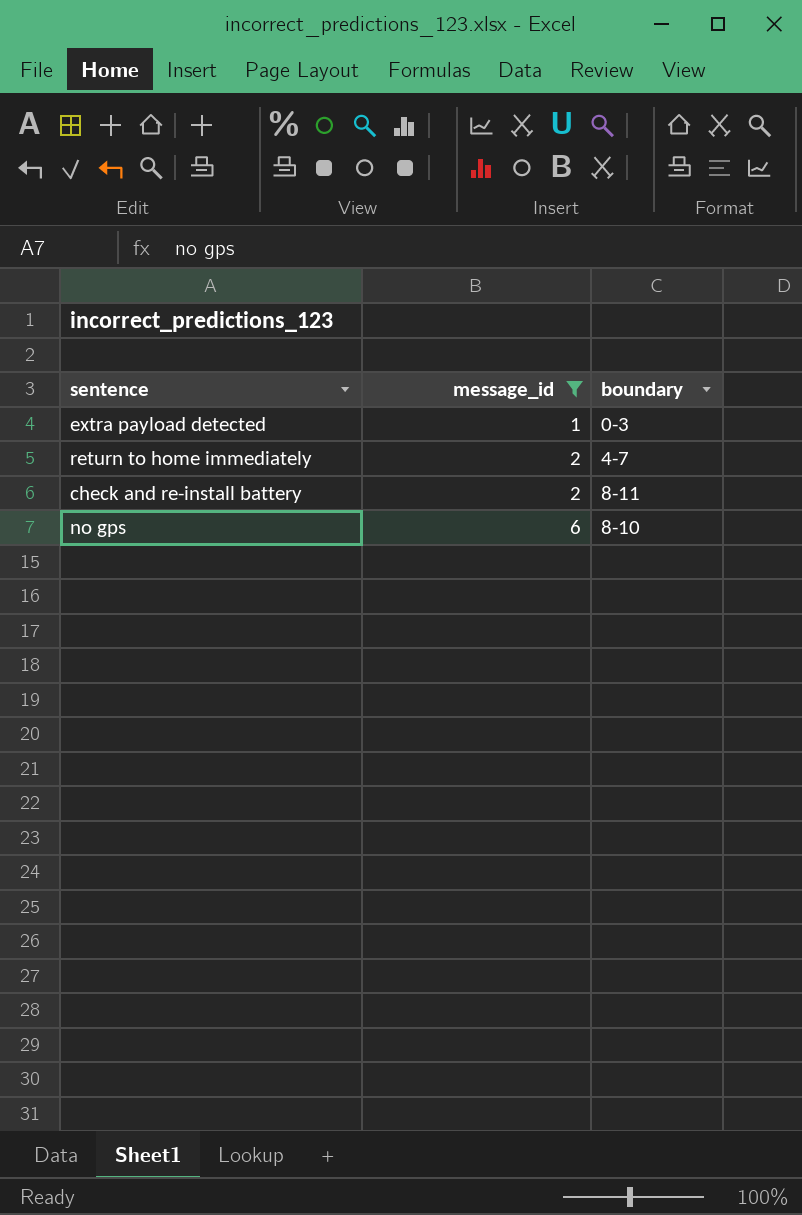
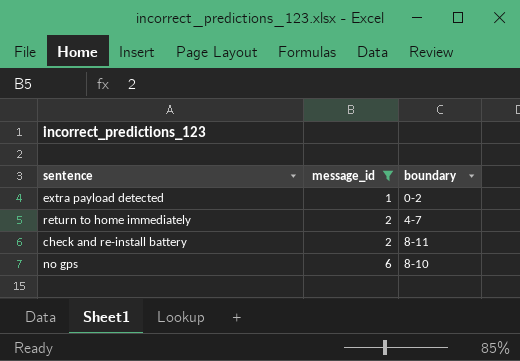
extra payload detected | boundary: 0-3 -> 0-2

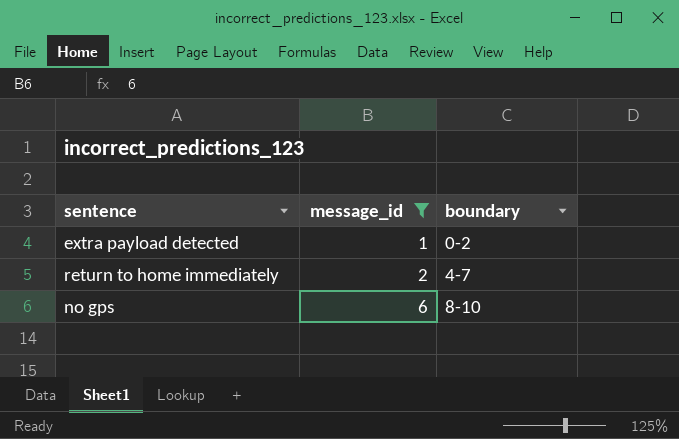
row check and re-install battery: 2 | 8-11 -> none

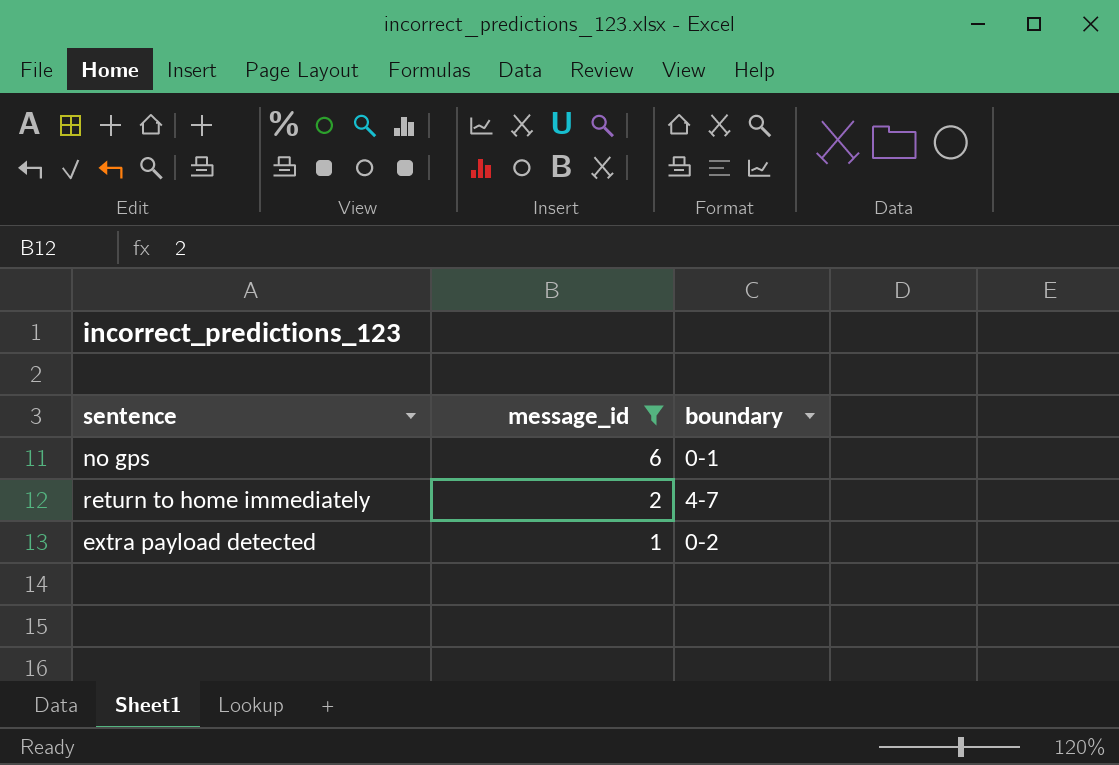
row order: message_id ascending -> message_id descending
no gps | boundary: 8-10 -> 0-1

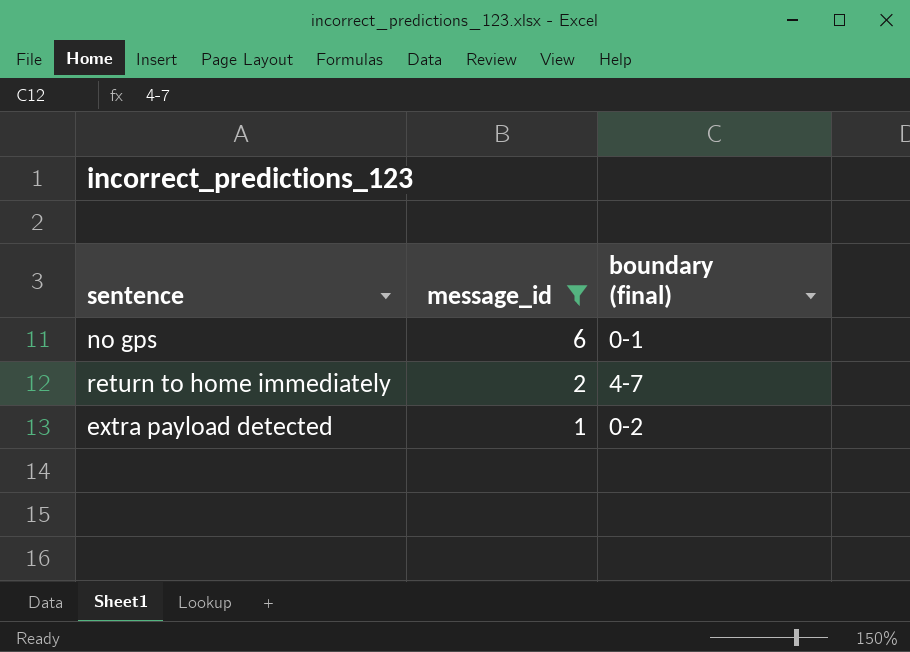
column name: boundary -> boundary (final)

